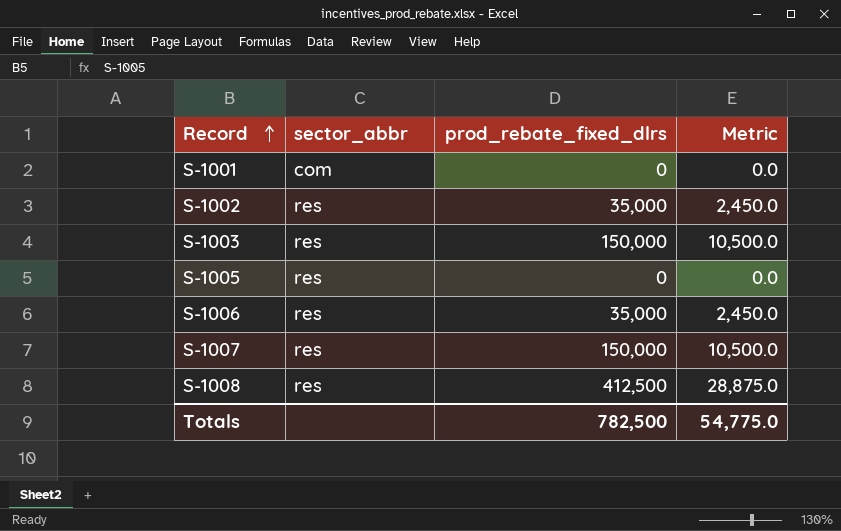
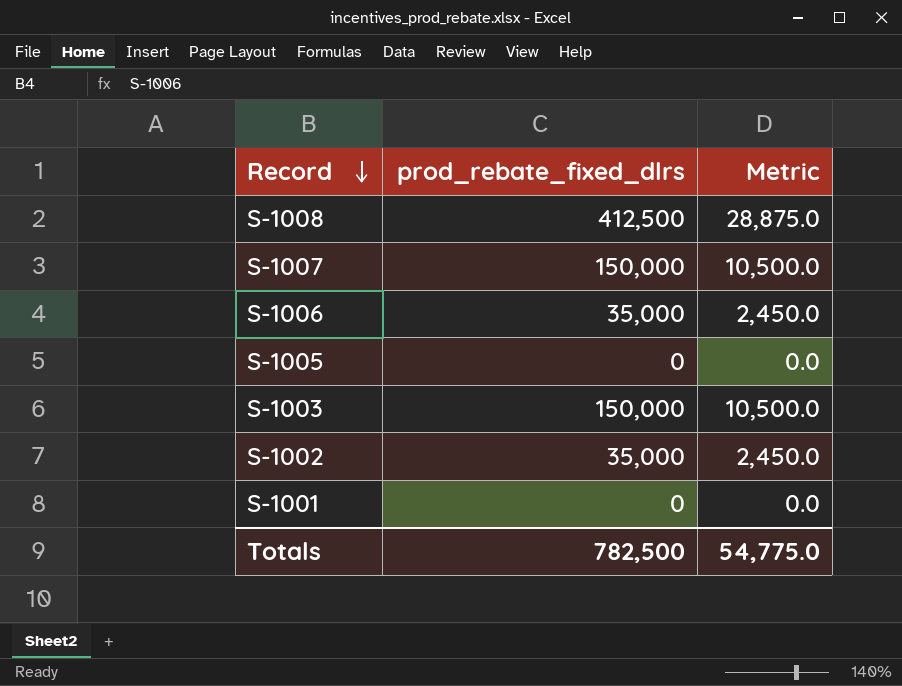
row order: Record ascending -> Record descending
column sector_abbr | position: 2 -> none

